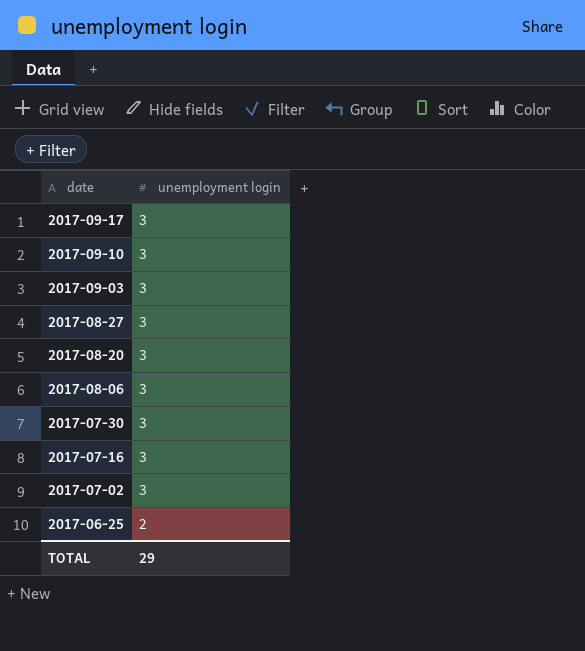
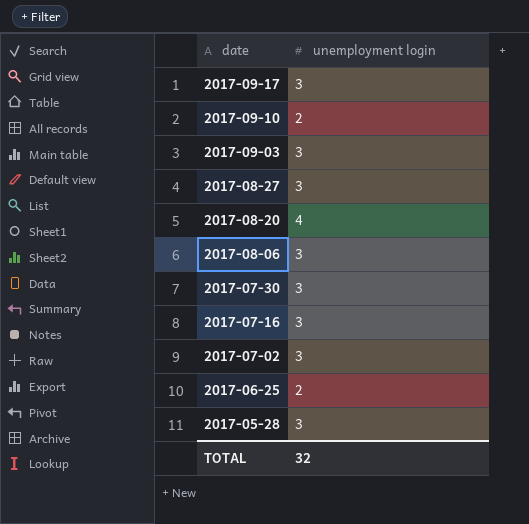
2017-09-10 | unemployment login: 3 -> 2
2017-08-20 | unemployment login: 3 -> 4
row 2017-05-28: none -> 3
TOTAL | unemployment login: 29 -> 32

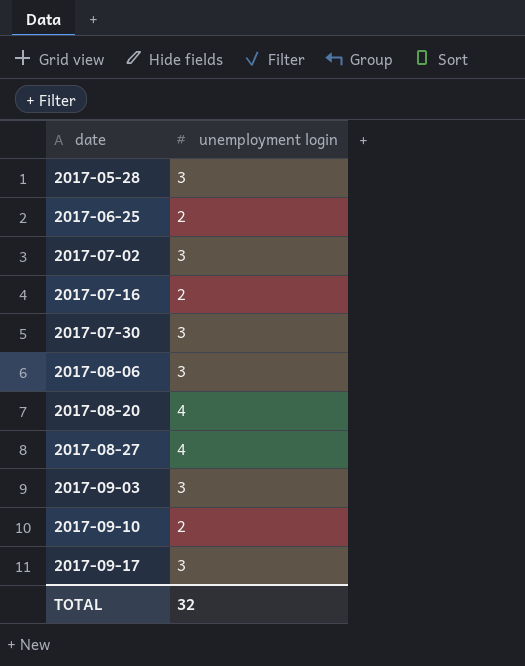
row order: date descending -> date ascending
2017-07-16 | unemployment login: 3 -> 2
2017-08-27 | unemployment login: 3 -> 4

